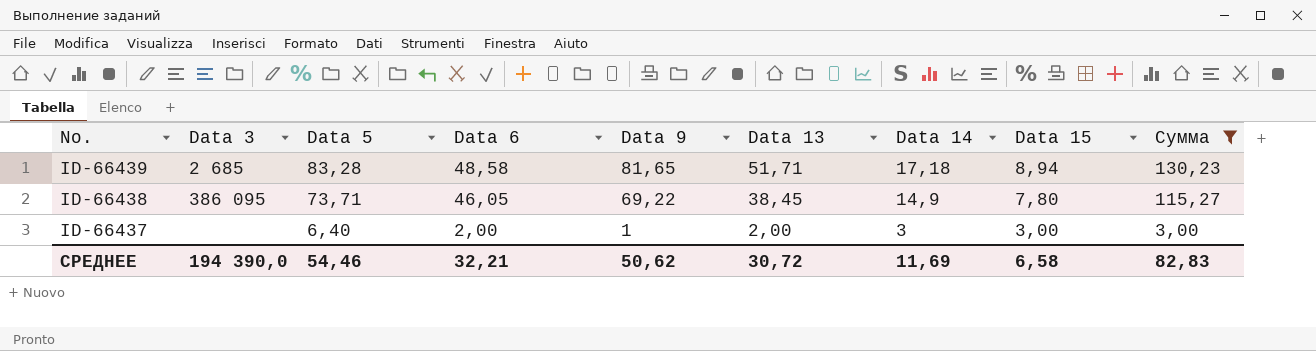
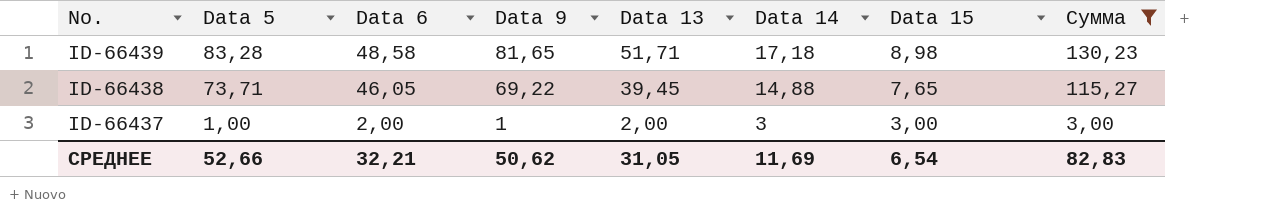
column Data 3 | position: 2 -> none
ID-66439 | Data 15: 8,94 -> 8,98
ID-66438 | Data 13: 38,45 -> 39,45
ID-66438 | Data 14: 14,9 -> 14,88
ID-66438 | Data 15: 7,80 -> 7,65
ID-66437 | Data 5: 6,40 -> 1,00
СРЕДНЕЕ | Data 5: 54,46 -> 52,66
СРЕДНЕЕ | Data 13: 30,72 -> 31,05
СРЕДНЕЕ | Data 15: 6,58 -> 6,54

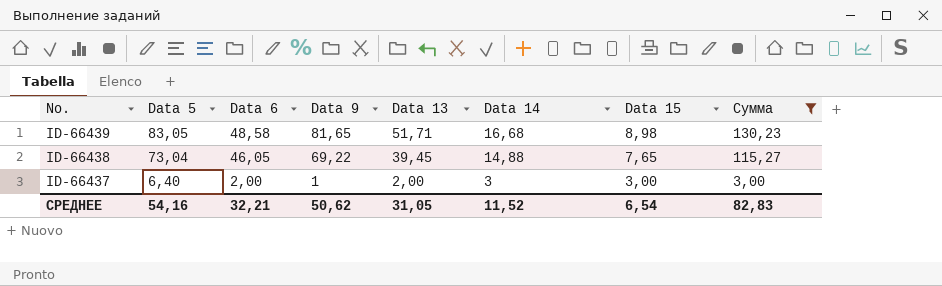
ID-66439 | Data 5: 83,28 -> 83,05
ID-66439 | Data 14: 17,18 -> 16,68
ID-66438 | Data 5: 73,71 -> 73,04
ID-66437 | Data 5: 1,00 -> 6,40
СРЕДНЕЕ | Data 5: 52,66 -> 54,16
СРЕДНЕЕ | Data 14: 11,69 -> 11,52

